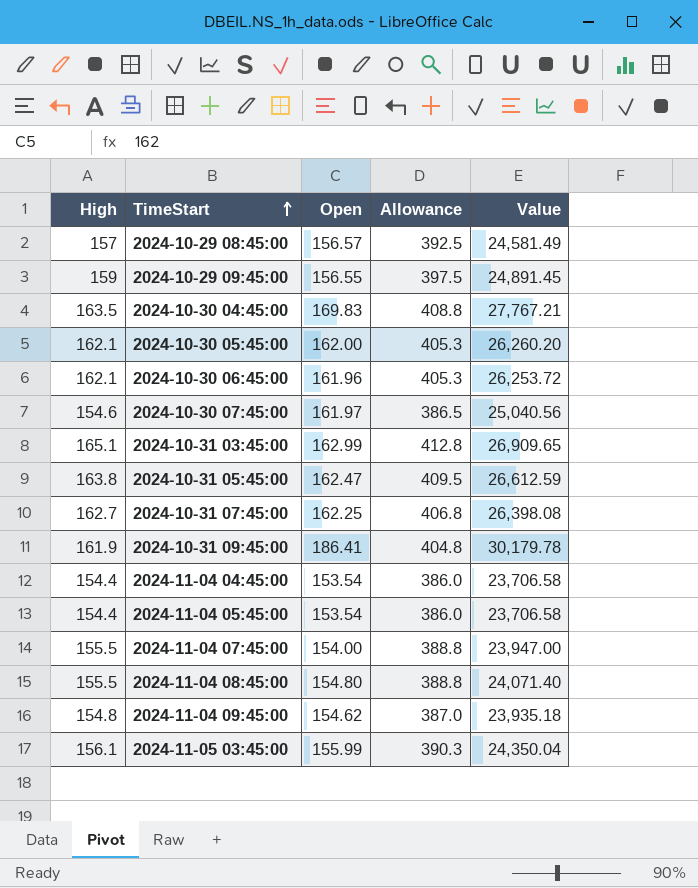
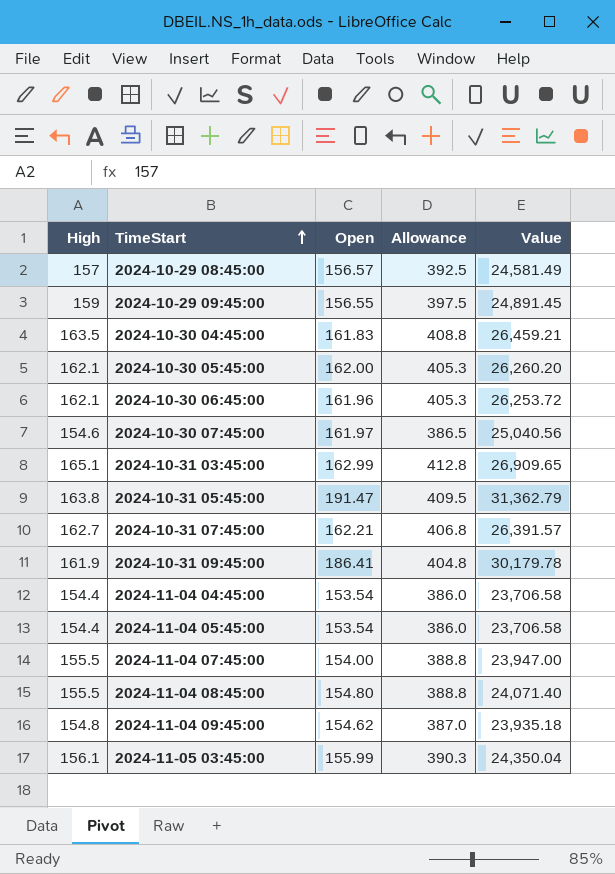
2024-10-30 04:45:00 | Open: 169.83 -> 161.83
2024-10-30 04:45:00 | Value: 27,767.21 -> 26,459.21
2024-10-31 05:45:00 | Open: 162.47 -> 191.47
2024-10-31 05:45:00 | Value: 26,612.59 -> 31,362.79
2024-10-31 07:45:00 | Open: 162.25 -> 162.21
2024-10-31 07:45:00 | Value: 26,398.08 -> 26,391.57

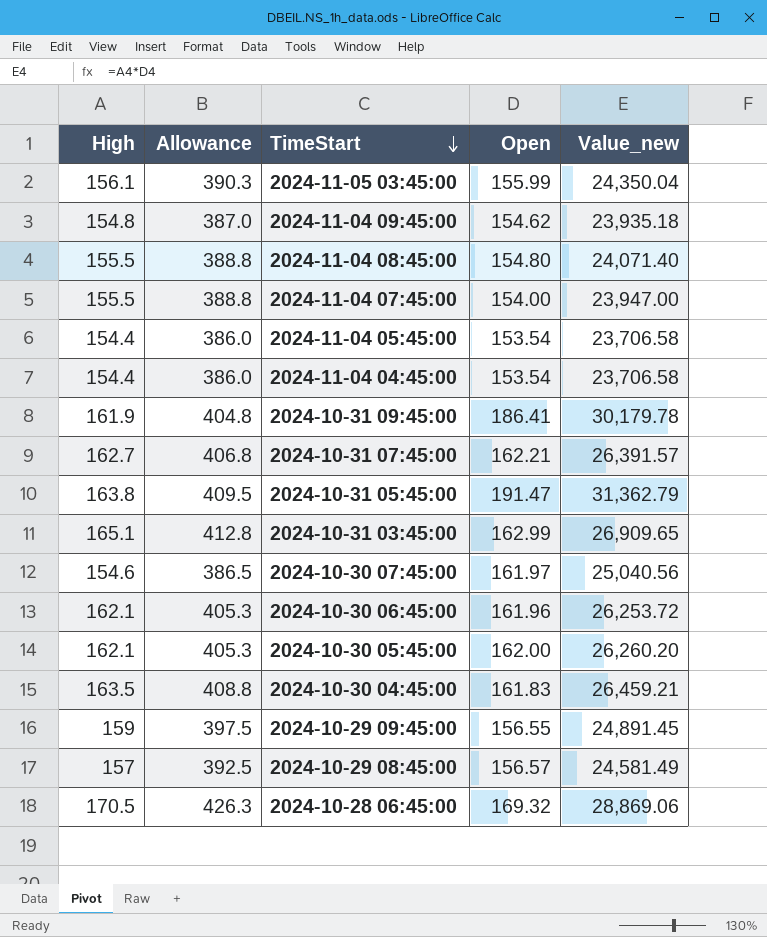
row order: TimeStart ascending -> TimeStart descending
column Allowance | position: 4 -> 2
column name: Value -> Value_new
row 2024-10-28 06:45:00: none -> 170.5 | 426.3 | 169.32 | 28,869.06

